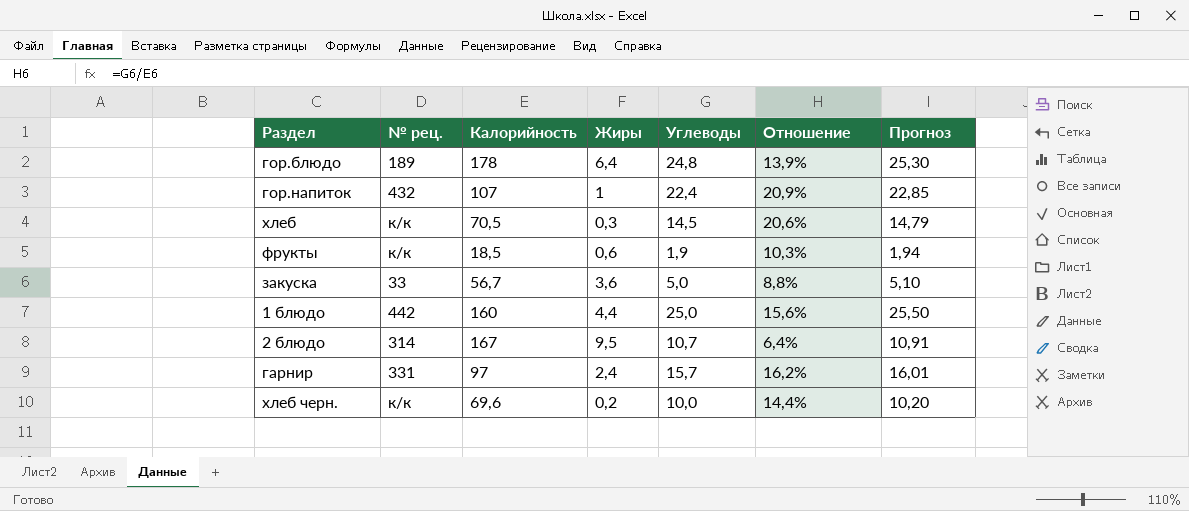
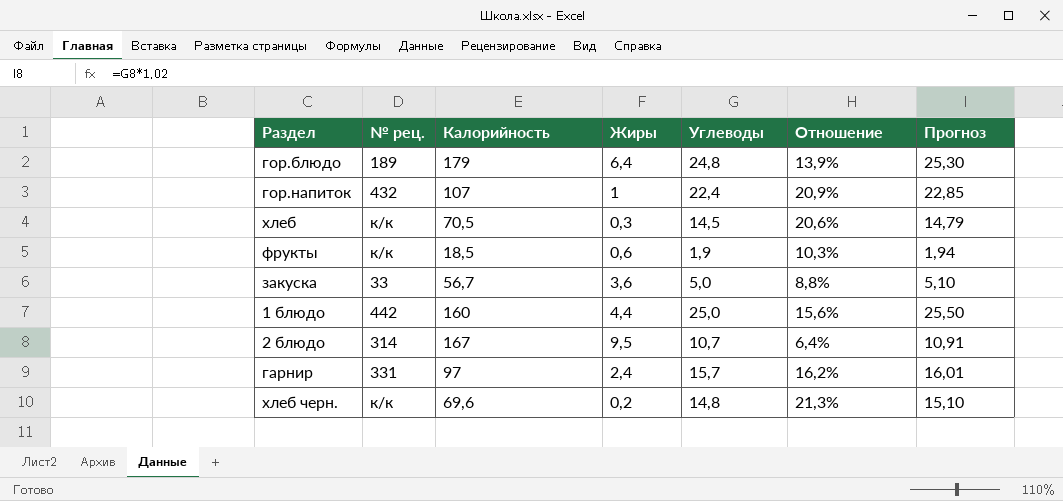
гор.блюдо | Калорийность: 178 -> 179
хлеб черн. | Углеводы: 10,0 -> 14,8
хлеб черн. | Отношение: 14,4% -> 21,3%
хлеб черн. | Прогноз: 10,20 -> 15,10

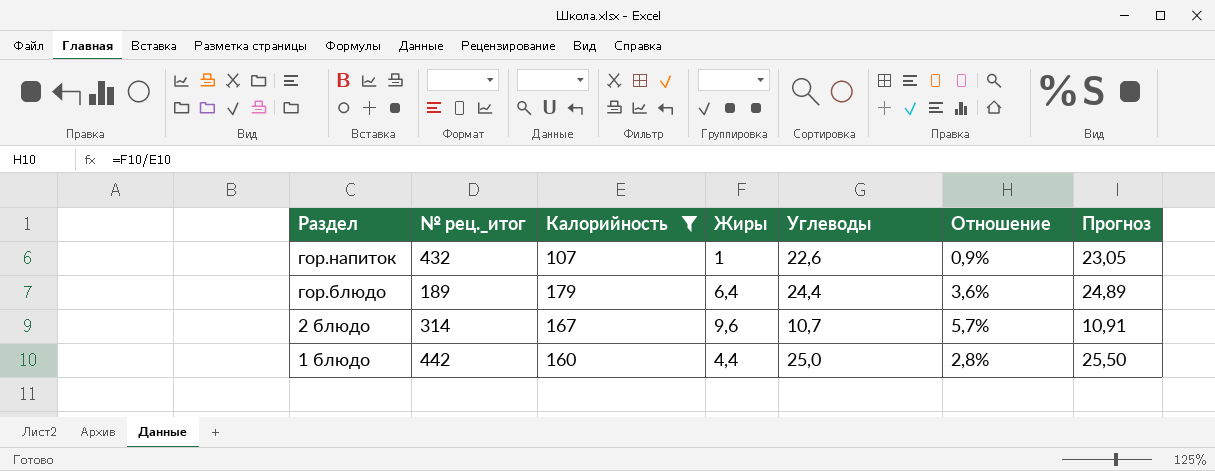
filter: none -> Калорийность >= 107
row order: none -> Раздел descending
column name: № рец. -> № рец._итог
column Отношение | formula: [Углеводы] / [Калорийность] -> [Жиры] / [Калорийность]
гор.напиток | Углеводы: 22,4 -> 22,6
гор.напиток | Прогноз: 22,85 -> 23,05
гор.блюдо | Углеводы: 24,8 -> 24,4
гор.блюдо | Прогноз: 25,30 -> 24,89
2 блюдо | Жиры: 9,5 -> 9,6

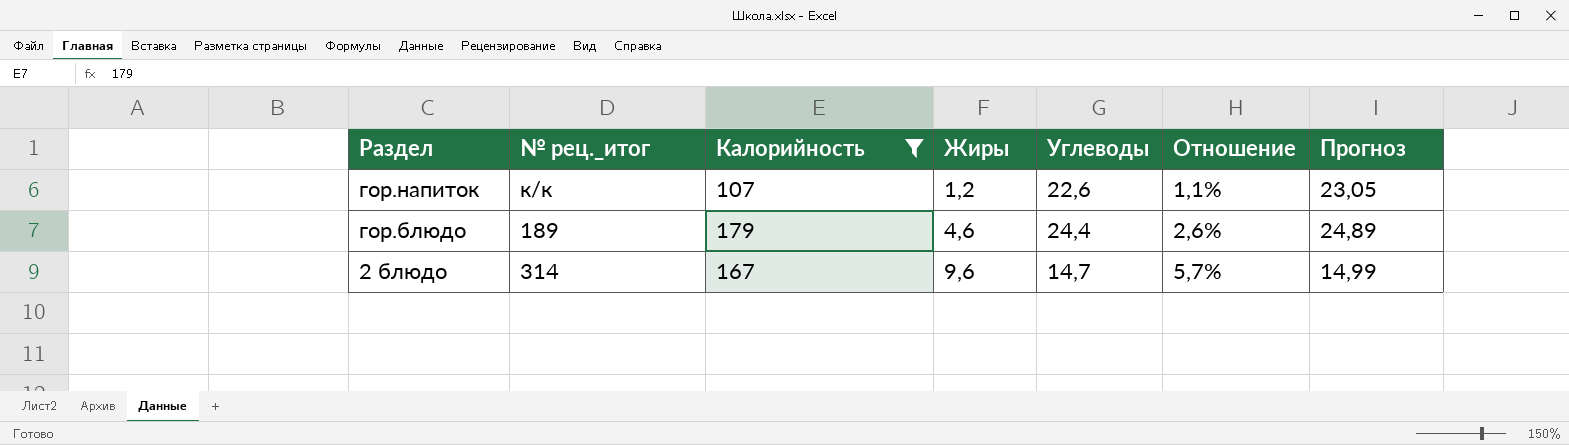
row 1 блюдо: 442 | 160 | 4,4 | 25,0 | 2,8% | 25,50 -> none
гор.напиток | № рец._итог: 432 -> к/к
гор.напиток | Жиры: 1 -> 1,2
гор.напиток | Отношение: 0,9% -> 1,1%
гор.блюдо | Жиры: 6,4 -> 4,6
гор.блюдо | Отношение: 3,6% -> 2,6%
2 блюдо | Углеводы: 10,7 -> 14,7
2 блюдо | Прогноз: 10,91 -> 14,99

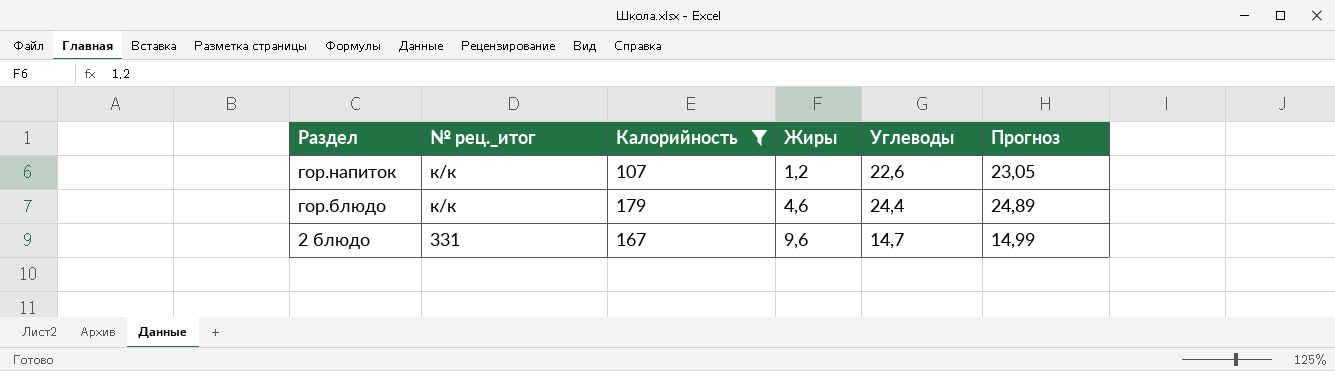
column Отношение | formula: [Жиры] / [Калорийность] -> none
гор.блюдо | № рец._итог: 189 -> к/к
2 блюдо | № рец._итог: 314 -> 331

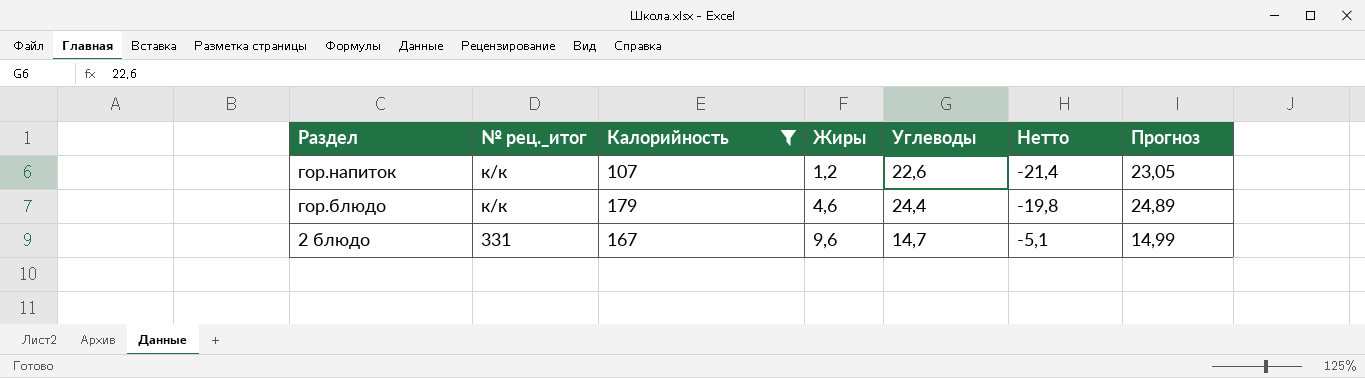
column Нетто | formula: none -> [Жиры] - [Углеводы]

